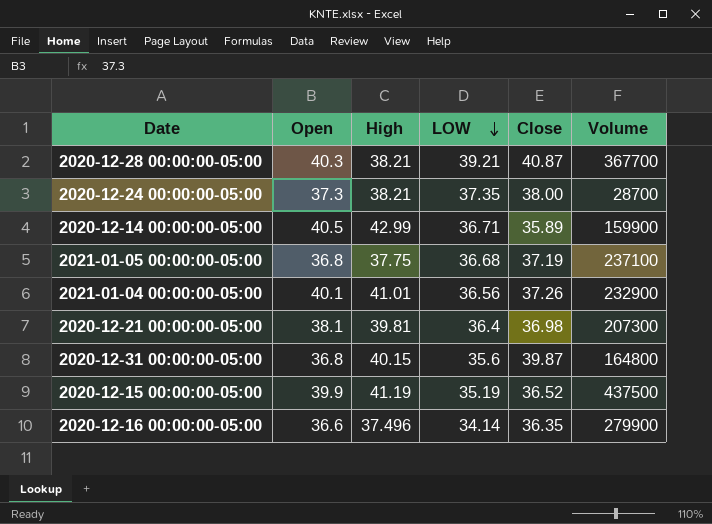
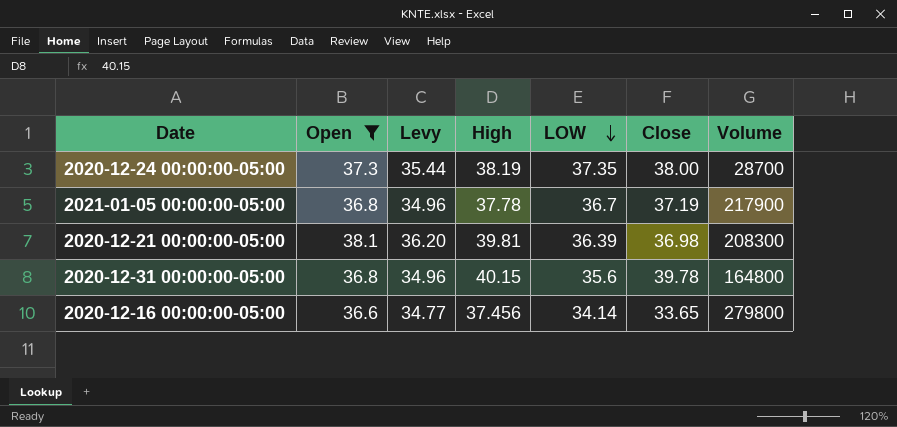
filter: none -> Open <= 38.1
column Levy | formula: none -> [Open] * 0.95
2020-12-24 00:00:00-05:00 | High: 38.21 -> 38.19
2021-01-05 00:00:00-05:00 | High: 37.75 -> 37.78
2021-01-05 00:00:00-05:00 | LOW: 36.68 -> 36.7
2021-01-05 00:00:00-05:00 | Volume: 237100 -> 217900
2020-12-21 00:00:00-05:00 | LOW: 36.4 -> 36.39
2020-12-21 00:00:00-05:00 | Volume: 207300 -> 208300
2020-12-31 00:00:00-05:00 | Close: 39.87 -> 39.78
2020-12-16 00:00:00-05:00 | High: 37.496 -> 37.456
2020-12-16 00:00:00-05:00 | Close: 36.35 -> 33.65
2020-12-16 00:00:00-05:00 | Volume: 279900 -> 279800

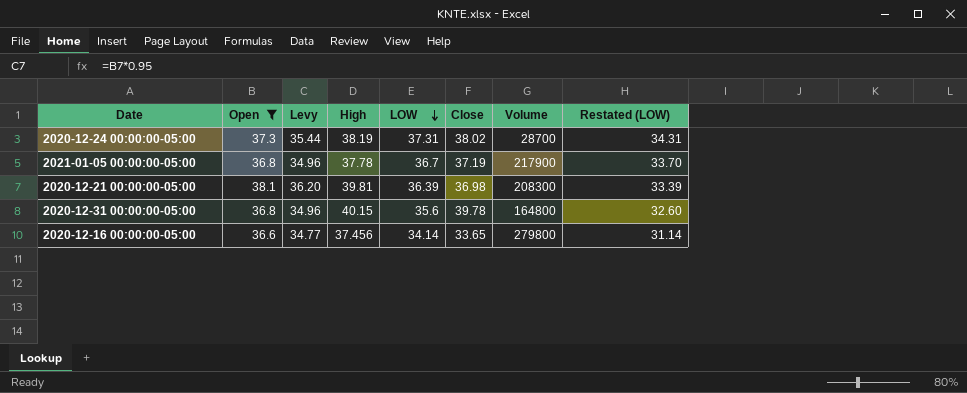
column Restated (LOW) | formula: none -> [LOW] - 3
2020-12-24 00:00:00-05:00 | LOW: 37.35 -> 37.31
2020-12-24 00:00:00-05:00 | Close: 38.00 -> 38.02

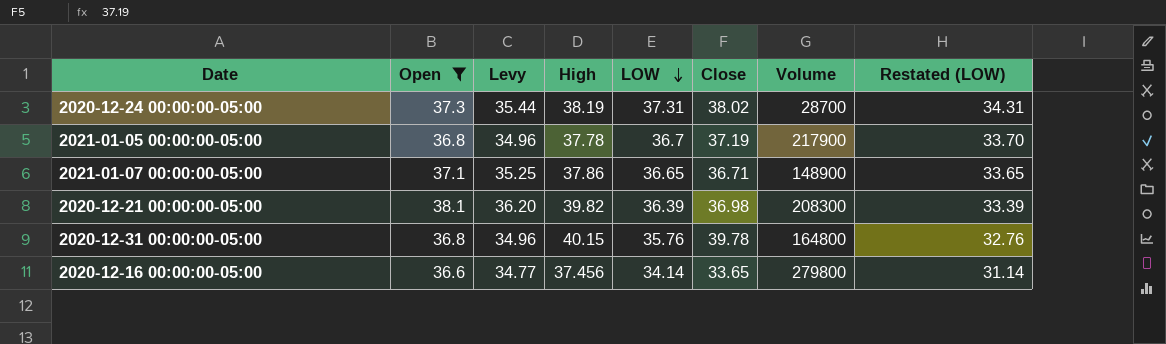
row 2021-01-07 00:00:00-05:00: none -> 37.1 | 35.25 | 37.86 | 36.65 | 36.71 | 148900 | 33.65
2020-12-21 00:00:00-05:00 | High: 39.81 -> 39.82
2020-12-31 00:00:00-05:00 | LOW: 35.6 -> 35.76
2020-12-31 00:00:00-05:00 | Restated (LOW): 32.60 -> 32.76

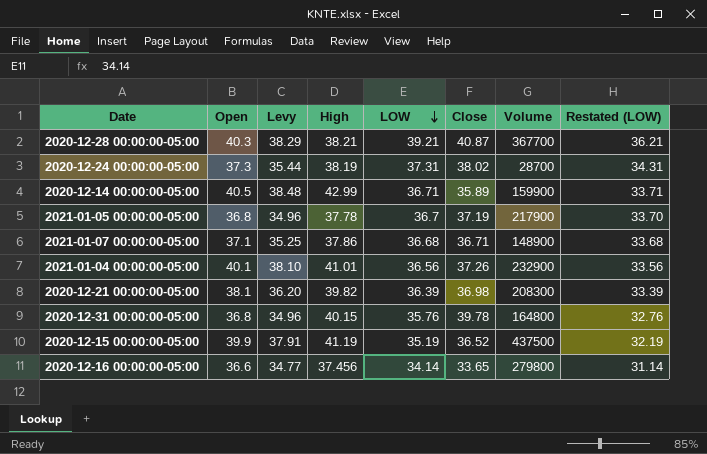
filter: Open <= 38.1 -> none
2021-01-07 00:00:00-05:00 | LOW: 36.65 -> 36.68
2021-01-07 00:00:00-05:00 | Restated (LOW): 33.65 -> 33.68

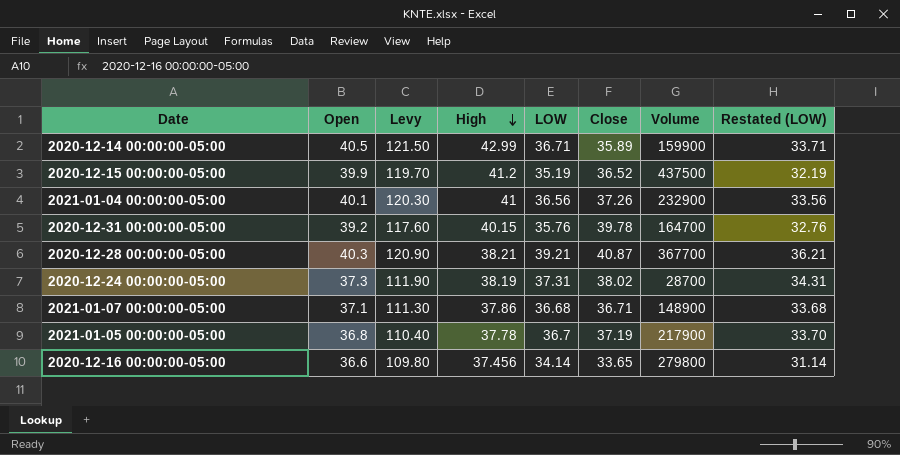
row order: LOW descending -> High descending
column Levy | formula: [Open] * 0.95 -> [Open] * 3
row 2020-12-21 00:00:00-05:00: 38.1 | 36.20 | 39.82 | 36.39 | 36.98 | 208300 | 33.39 -> none
2020-12-15 00:00:00-05:00 | High: 41.19 -> 41.2
2021-01-04 00:00:00-05:00 | High: 41.01 -> 41
2020-12-31 00:00:00-05:00 | Open: 36.8 -> 39.2
2020-12-31 00:00:00-05:00 | Volume: 164800 -> 164700

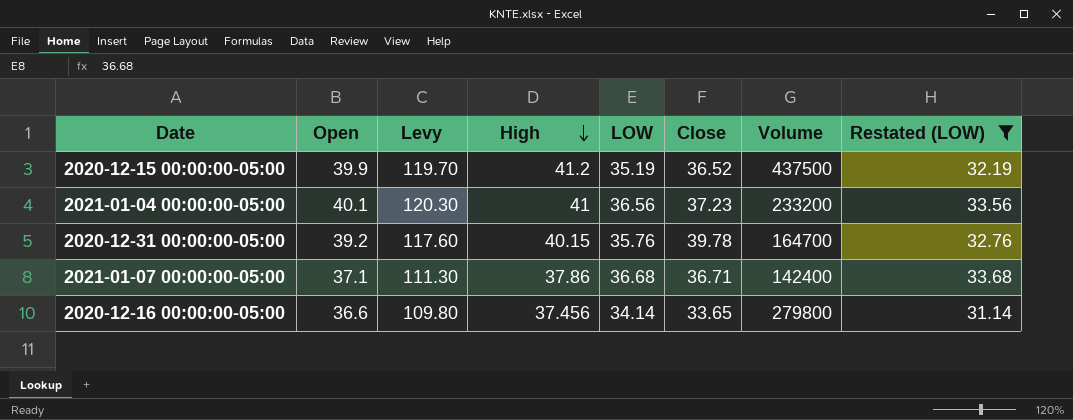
filter: none -> Restated (LOW) <= 33.68
2021-01-04 00:00:00-05:00 | Close: 37.26 -> 37.23
2021-01-04 00:00:00-05:00 | Volume: 232900 -> 233200
2021-01-07 00:00:00-05:00 | Volume: 148900 -> 142400

